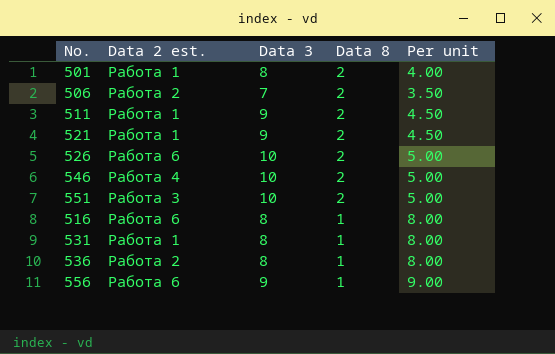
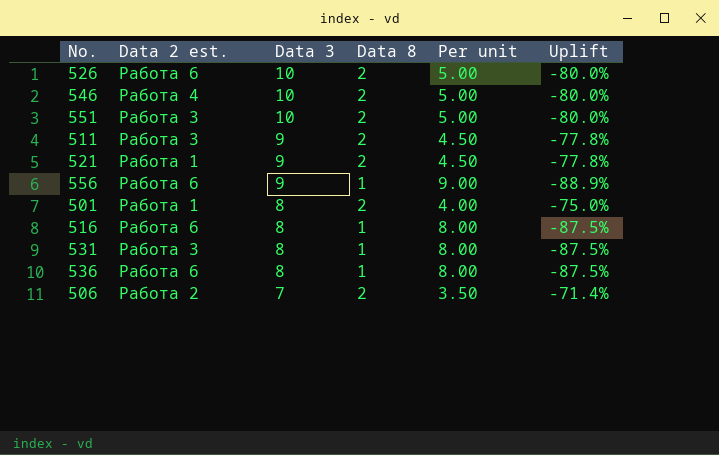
row order: Data 8 descending -> Data 3 descending
column Uplift | formula: none -> ([Data 8] - [Data 3]) / [Data 3]
511 | Data 2 est.: Работа 1 -> Работа 3
531 | Data 2 est.: Работа 1 -> Работа 3
536 | Data 2 est.: Работа 2 -> Работа 6

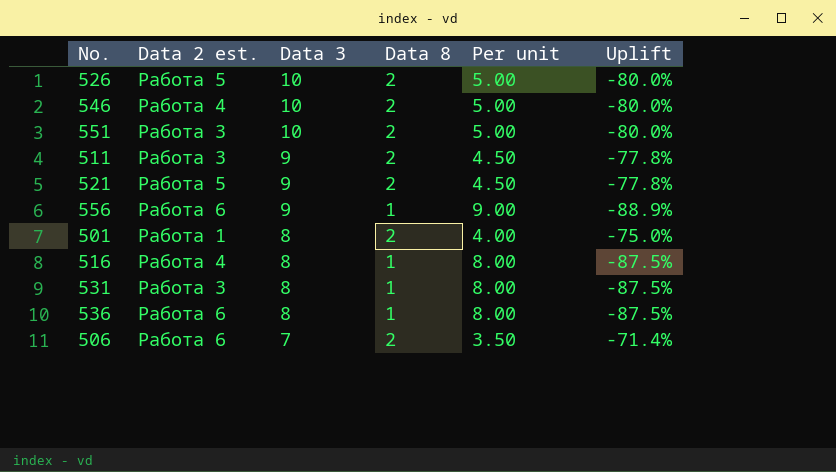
526 | Data 2 est.: Работа 6 -> Работа 5
521 | Data 2 est.: Работа 1 -> Работа 5
516 | Data 2 est.: Работа 6 -> Работа 4
506 | Data 2 est.: Работа 2 -> Работа 6

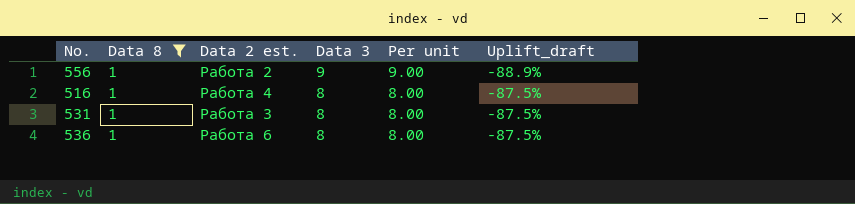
filter: none -> Data 8 = 1
column Data 8 | position: 4 -> 2
column name: Uplift -> Uplift_draft
556 | Data 2 est.: Работа 6 -> Работа 2

